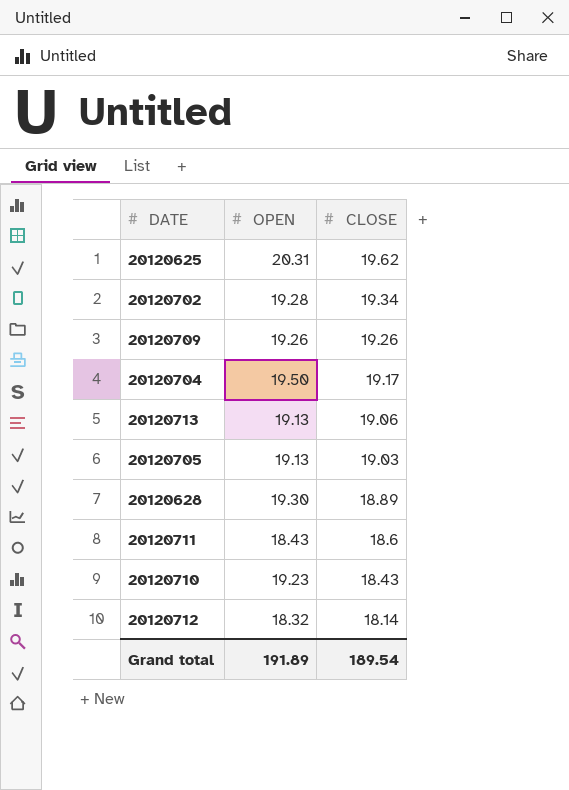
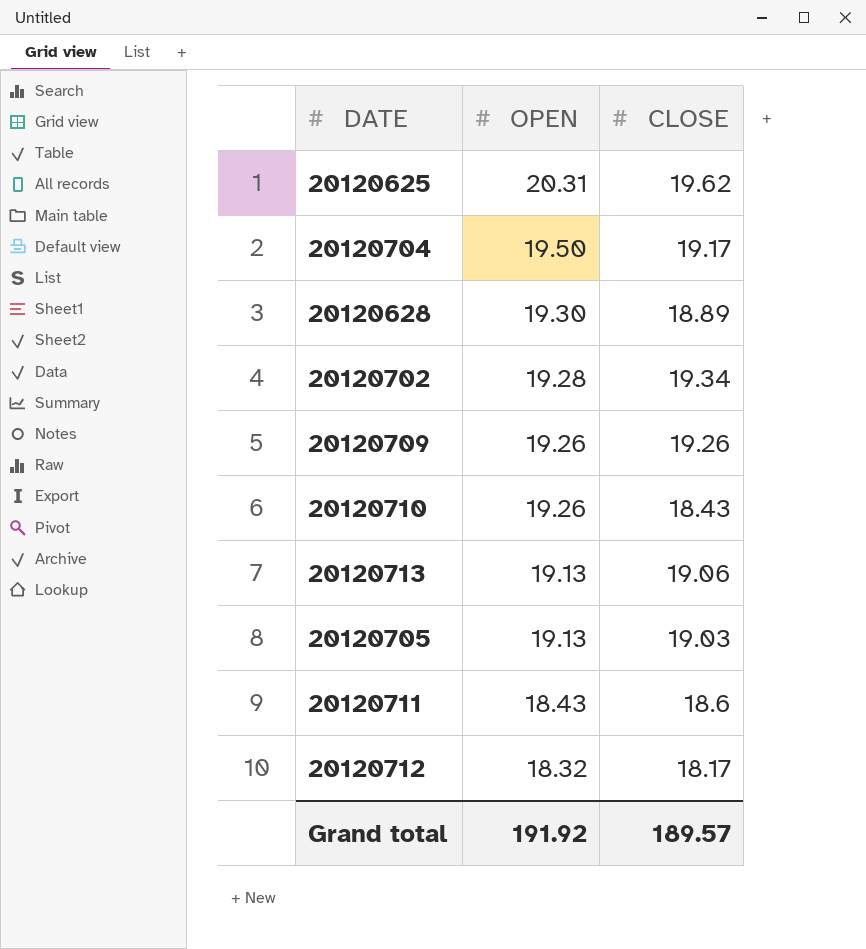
row order: CLOSE descending -> OPEN descending
20120710 | OPEN: 19.23 -> 19.26
20120712 | CLOSE: 18.14 -> 18.17
Grand total | OPEN: 191.89 -> 191.92
Grand total | CLOSE: 189.54 -> 189.57

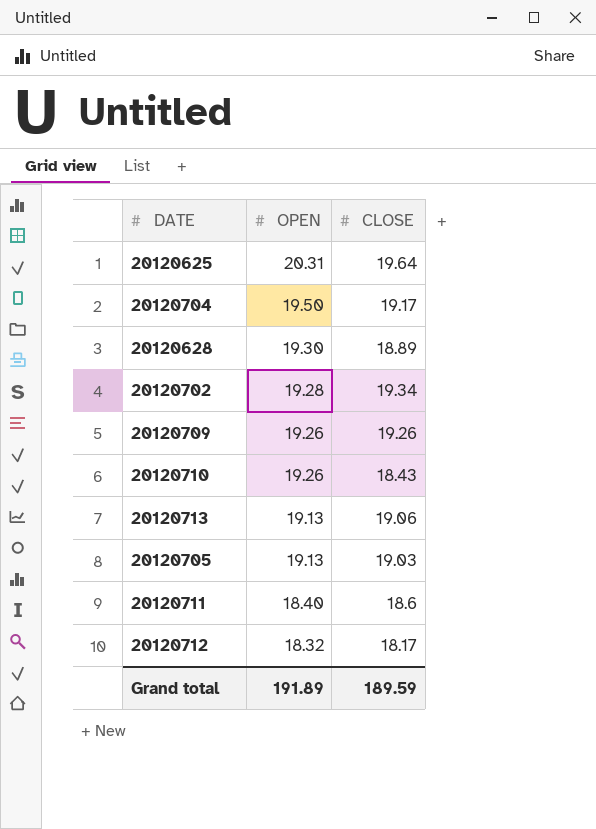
20120625 | CLOSE: 19.62 -> 19.64
20120711 | OPEN: 18.43 -> 18.40
Grand total | OPEN: 191.92 -> 191.89
Grand total | CLOSE: 189.57 -> 189.59

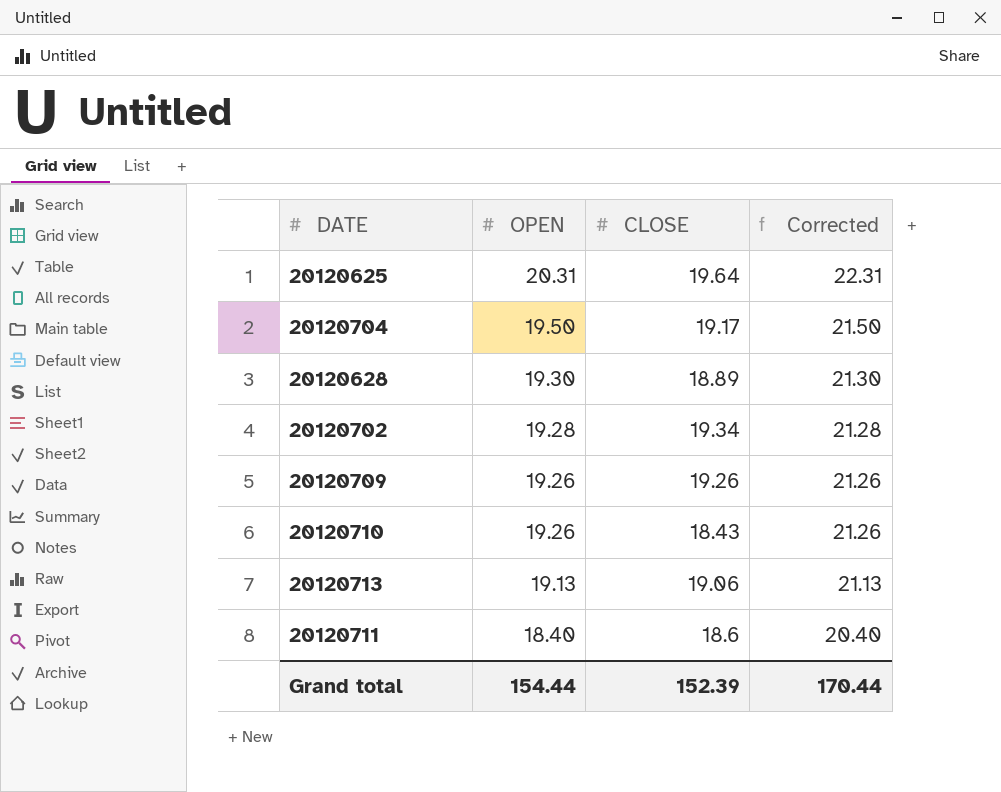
column Corrected | formula: none -> [OPEN] + 2
row 20120705: 19.13 | 19.03 -> none
row 20120712: 18.32 | 18.17 -> none
Grand total | OPEN: 191.89 -> 154.44
Grand total | CLOSE: 189.59 -> 152.39

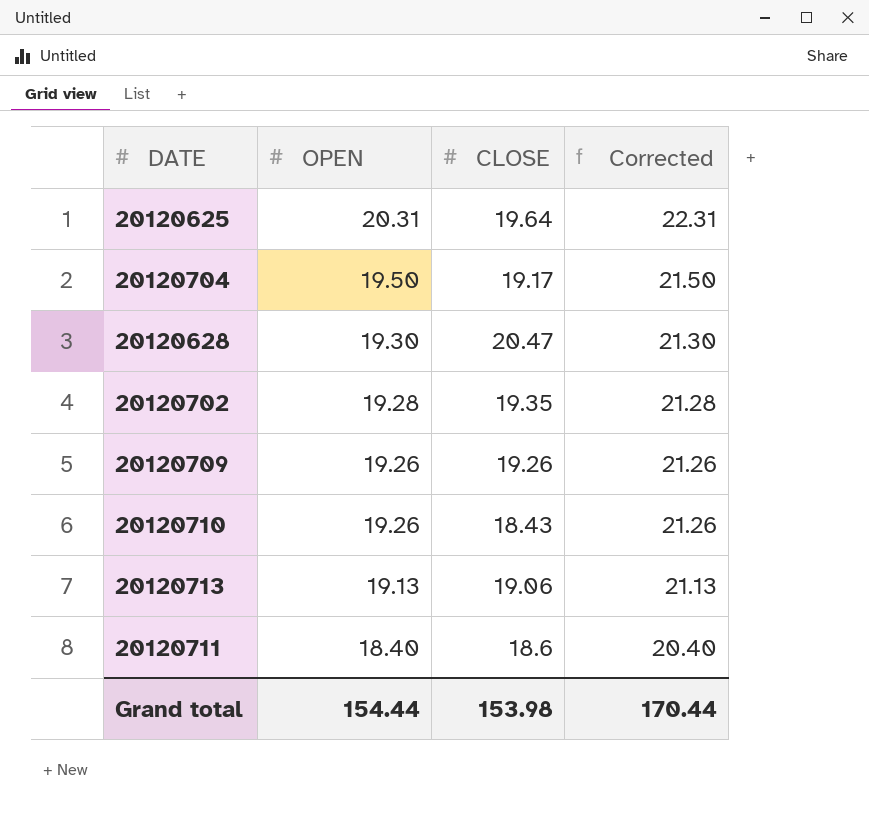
20120628 | CLOSE: 18.89 -> 20.47
20120702 | CLOSE: 19.34 -> 19.35
Grand total | CLOSE: 152.39 -> 153.98

